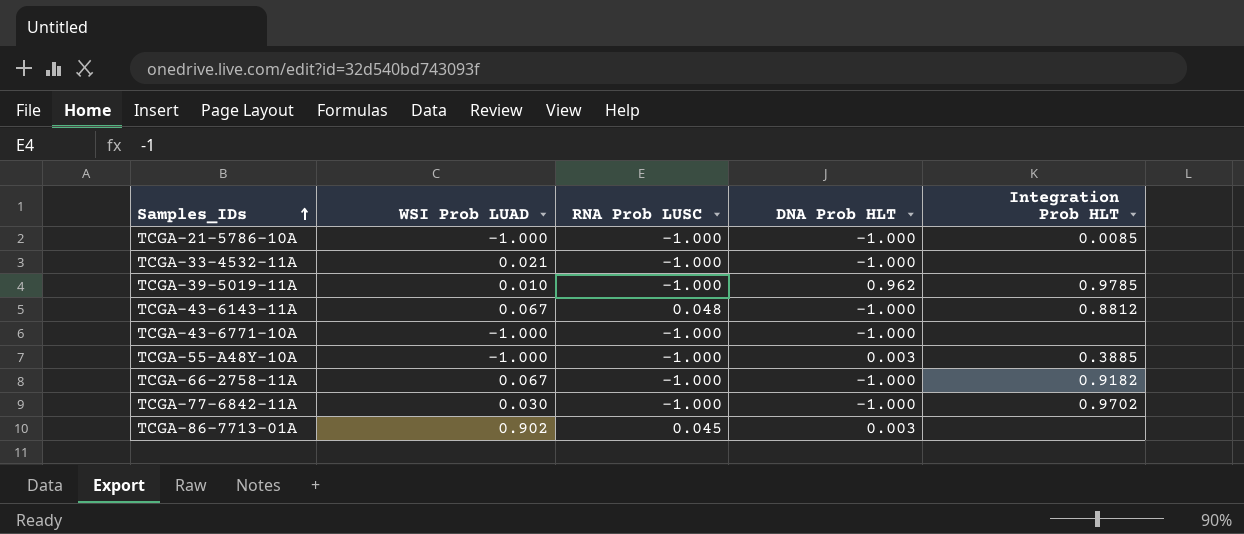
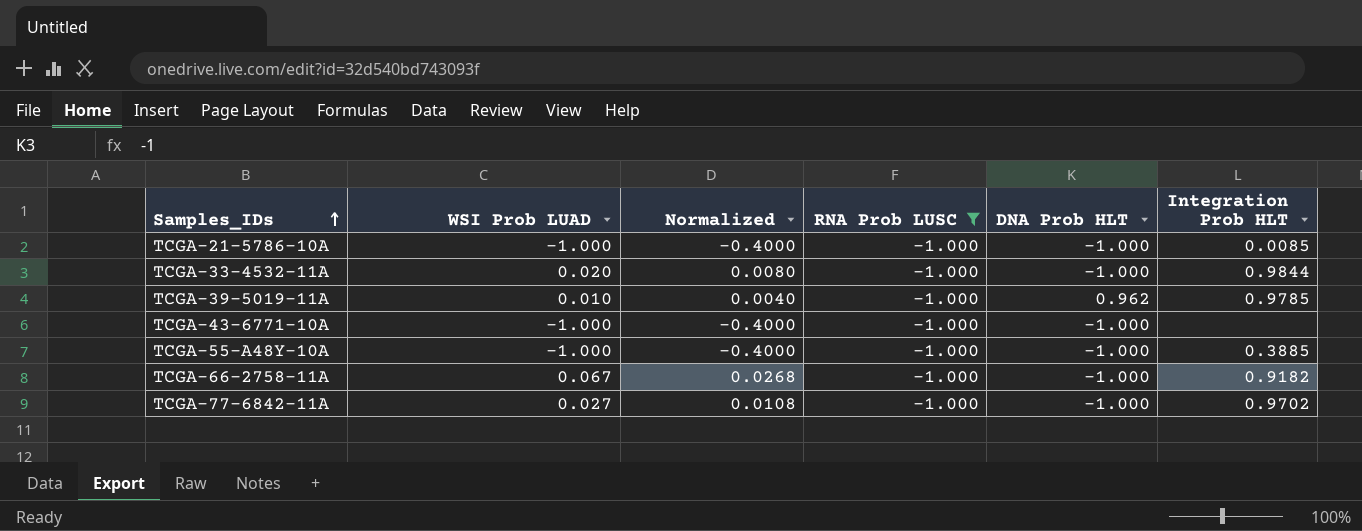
filter: none -> RNA Prob LUSC = -1.000
column Normalized | formula: none -> [WSI Prob LUAD] * 0.4
TCGA-33-4532-11A | WSI Prob LUAD: 0.021 -> 0.020
TCGA-33-4532-11A | Integration Prob HLT: none -> 0.9844
TCGA-55-A48Y-10A | DNA Prob HLT: 0.003 -> -1.000
TCGA-77-6842-11A | WSI Prob LUAD: 0.030 -> 0.027

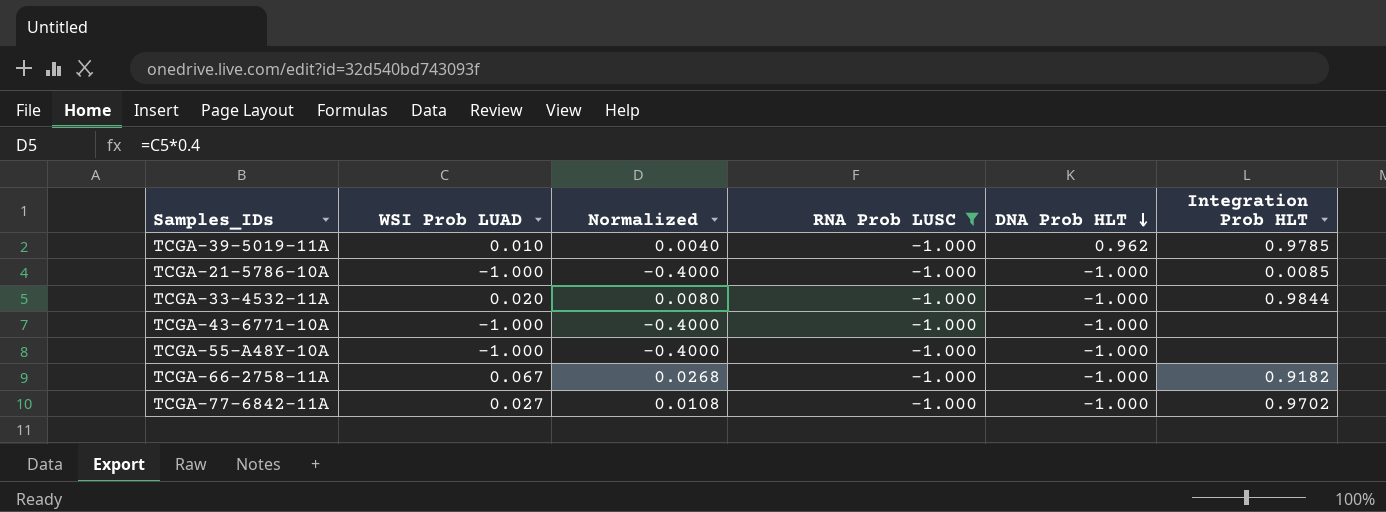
row order: Samples_IDs ascending -> DNA Prob HLT descending
TCGA-55-A48Y-10A | Integration Prob HLT: 0.3885 -> none

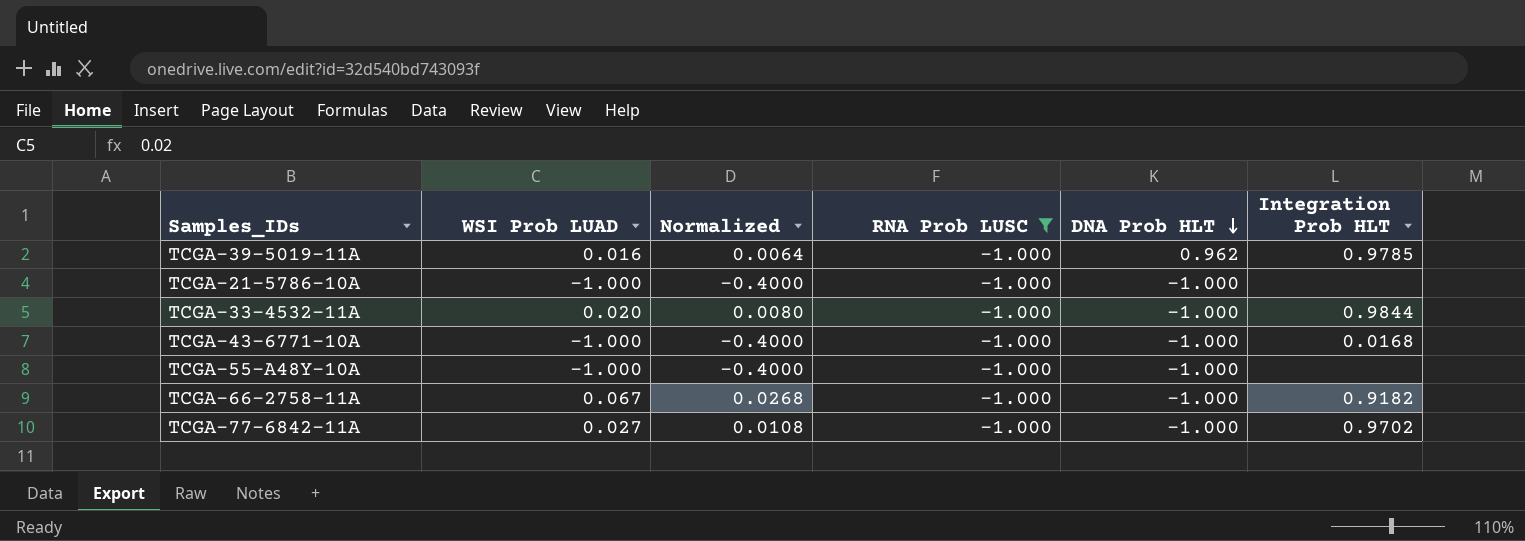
TCGA-39-5019-11A | WSI Prob LUAD: 0.010 -> 0.016
TCGA-39-5019-11A | Normalized: 0.0040 -> 0.0064
TCGA-21-5786-10A | Integration Prob HLT: 0.0085 -> none
TCGA-43-6771-10A | Integration Prob HLT: none -> 0.0168

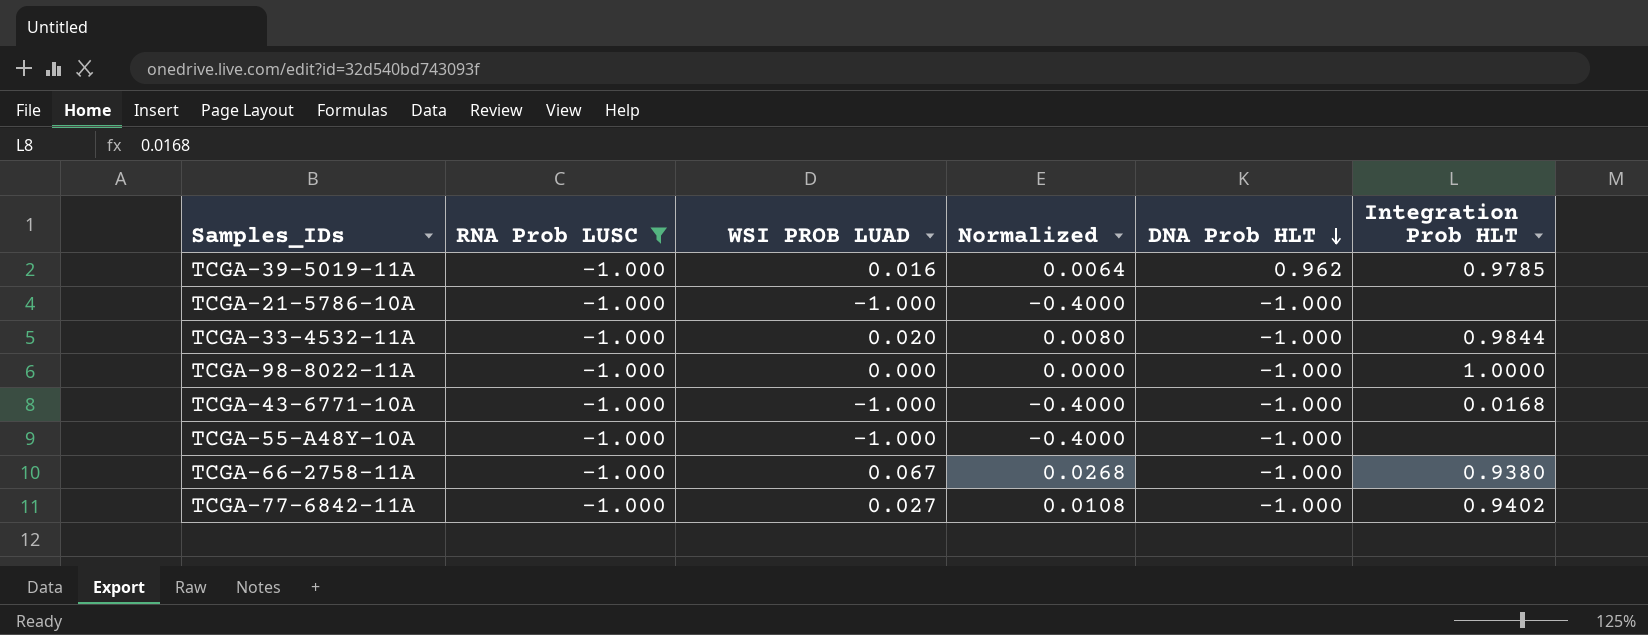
column RNA Prob LUSC | position: 4 -> 2
column name: WSI Prob LUAD -> WSI PROB LUAD
row TCGA-98-8022-11A: none -> -1.000 | 0.000 | 0.0000 | -1.000 | 1.0000
TCGA-66-2758-11A | Integration Prob HLT: 0.9182 -> 0.9380
TCGA-77-6842-11A | Integration Prob HLT: 0.9702 -> 0.9402

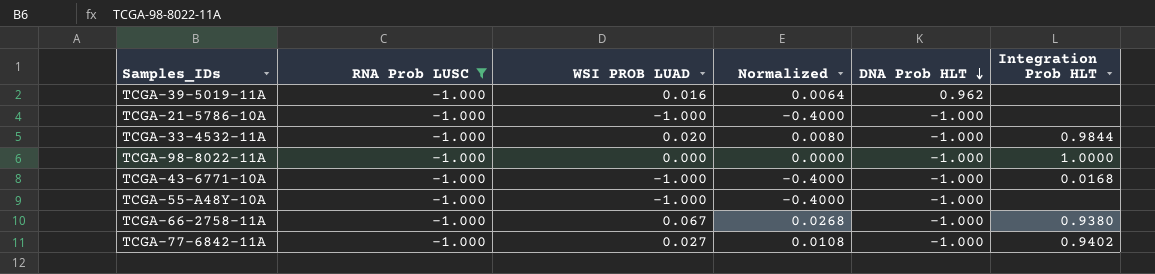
TCGA-39-5019-11A | Integration Prob HLT: 0.9785 -> none

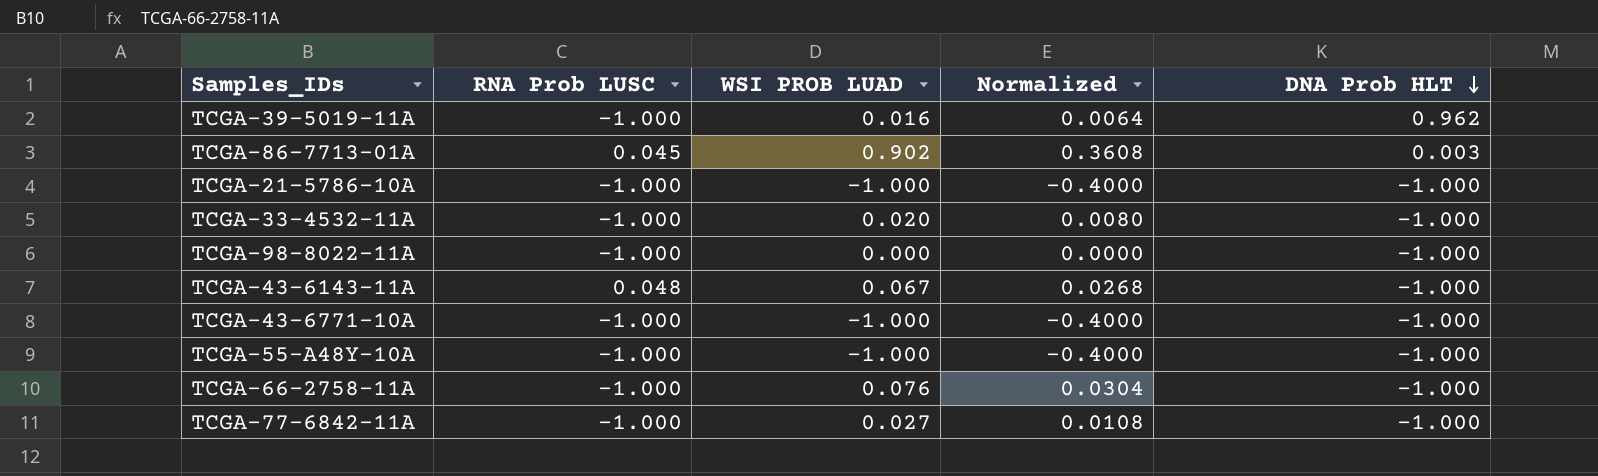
filter: RNA Prob LUSC = -1.000 -> none
column Integration Prob HLT | position: 6 -> none
TCGA-66-2758-11A | WSI PROB LUAD: 0.067 -> 0.076
TCGA-66-2758-11A | Normalized: 0.0268 -> 0.0304

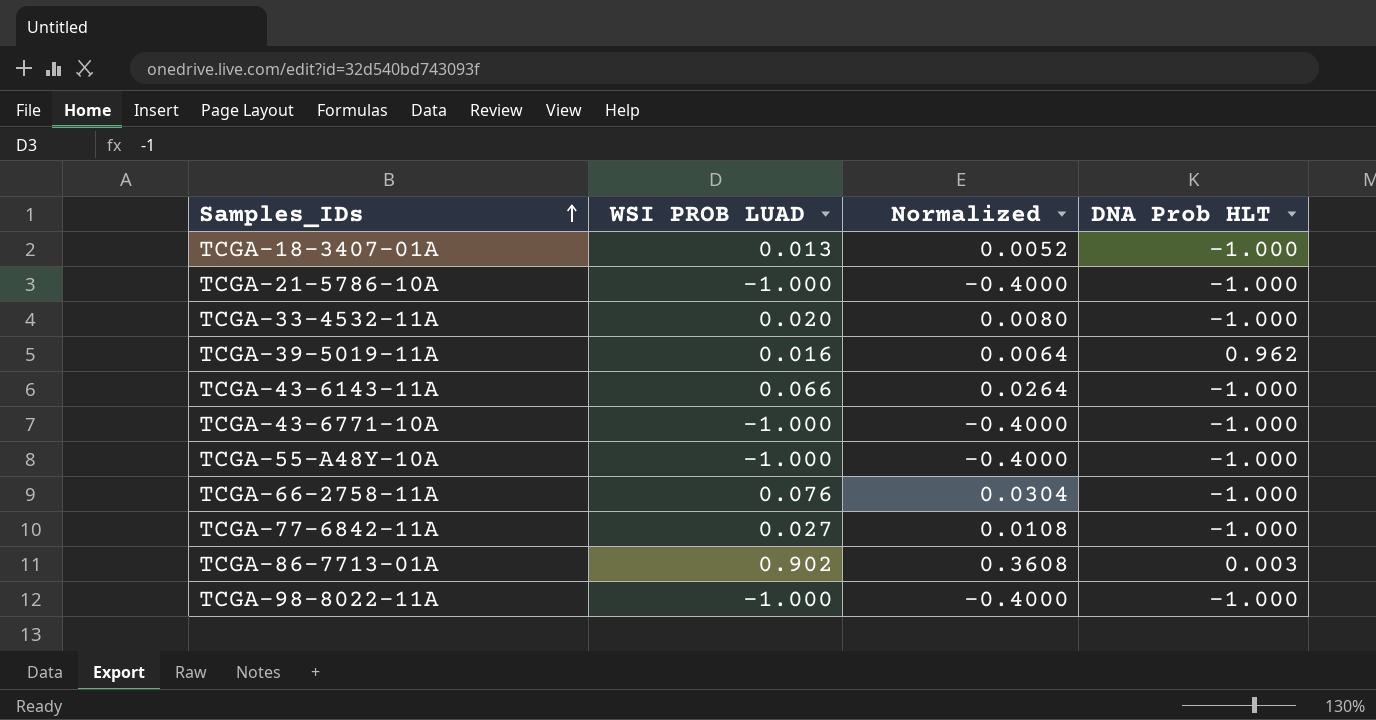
row order: DNA Prob HLT descending -> Samples_IDs ascending
column RNA Prob LUSC | position: 2 -> none
row TCGA-18-3407-01A: none -> 0.013 | 0.0052 | -1.000
TCGA-43-6143-11A | WSI PROB LUAD: 0.067 -> 0.066
TCGA-43-6143-11A | Normalized: 0.0268 -> 0.0264
TCGA-98-8022-11A | WSI PROB LUAD: 0.000 -> -1.000
TCGA-98-8022-11A | Normalized: 0.0000 -> -0.4000

